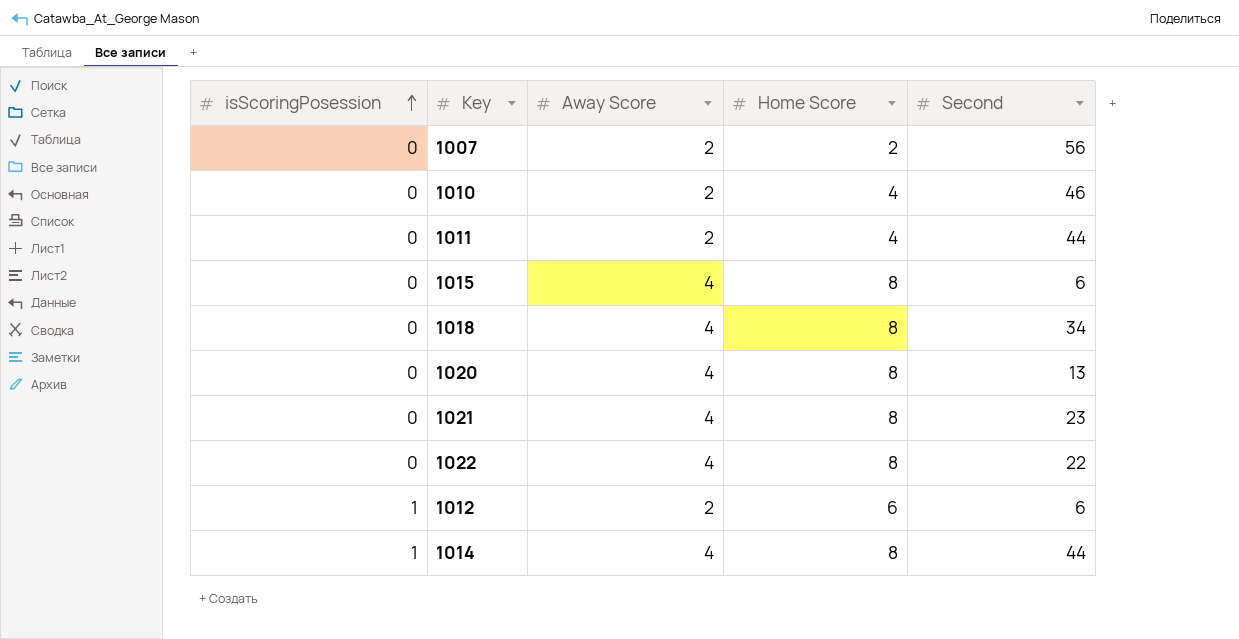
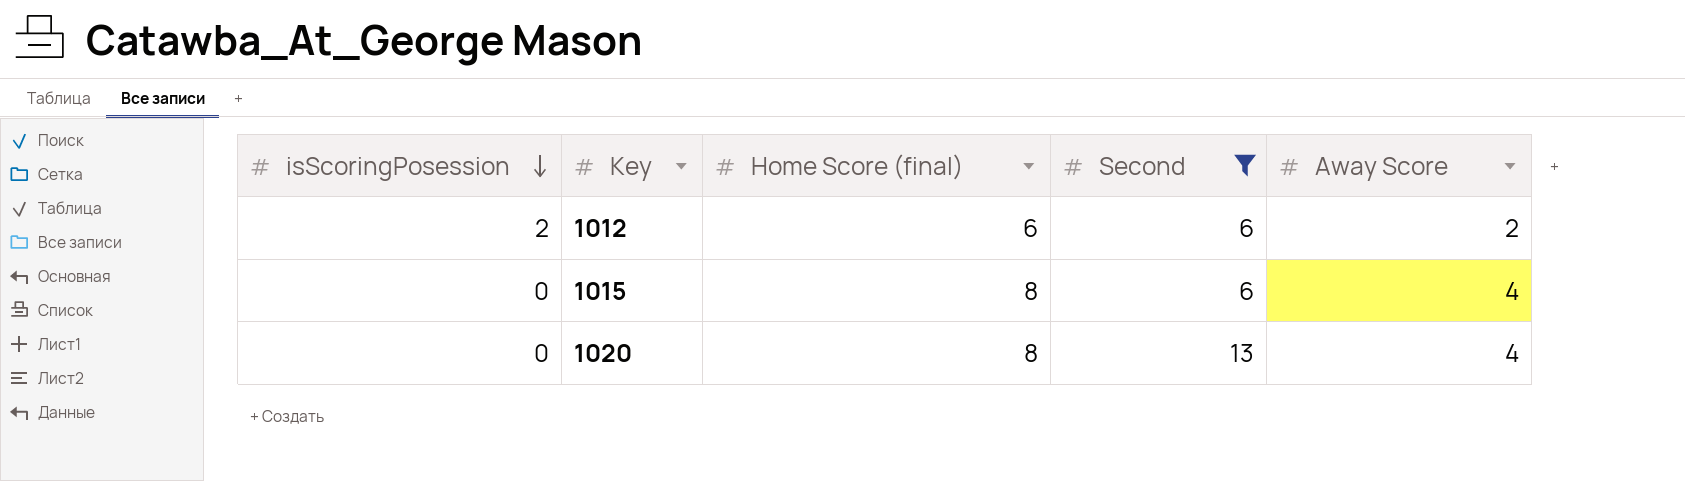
filter: none -> Second <= 13
row order: isScoringPosession ascending -> isScoringPosession descending
column name: Home Score -> Home Score (final)
column Away Score | position: 3 -> 5
1012 | isScoringPosession: 1 -> 2

